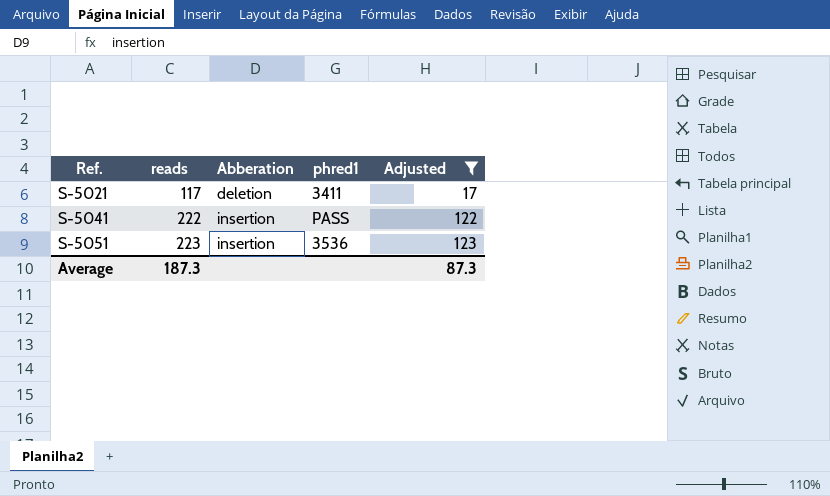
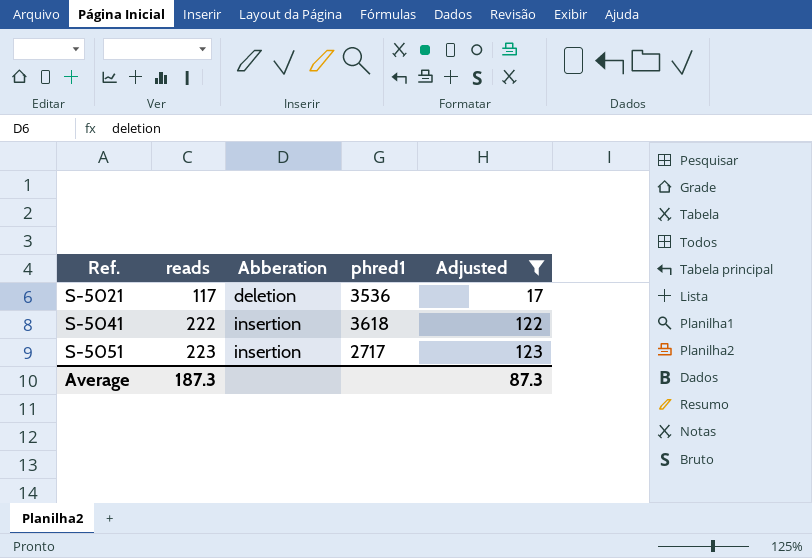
S-5021 | phred1: 3411 -> 3536
S-5041 | phred1: PASS -> 3618
S-5051 | phred1: 3536 -> 2717

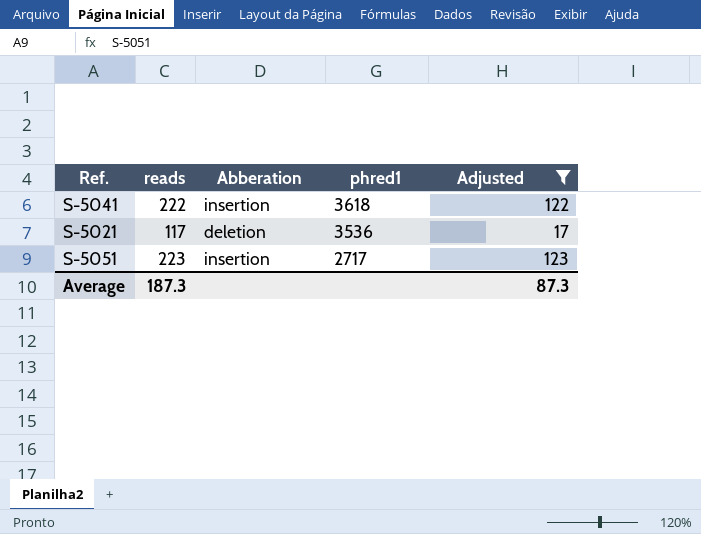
row order: Ref. ascending -> phred1 descending

